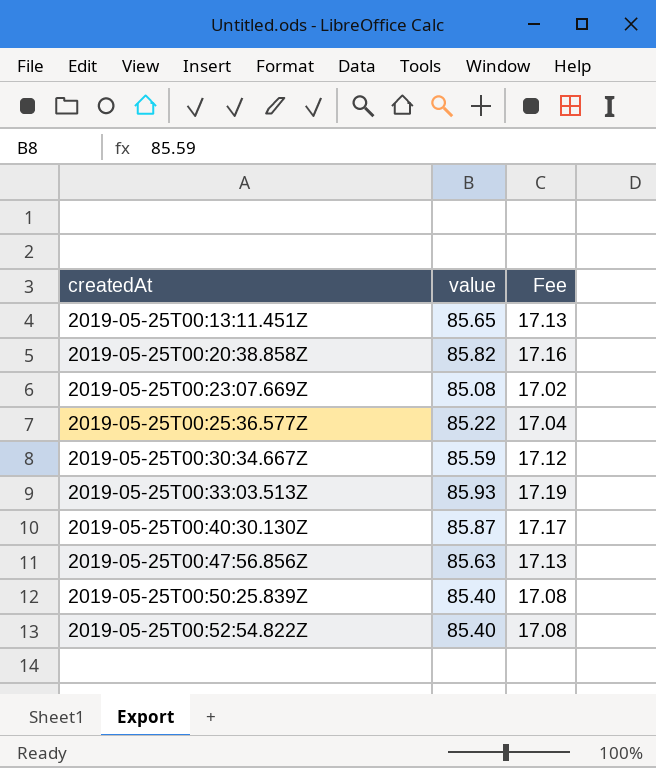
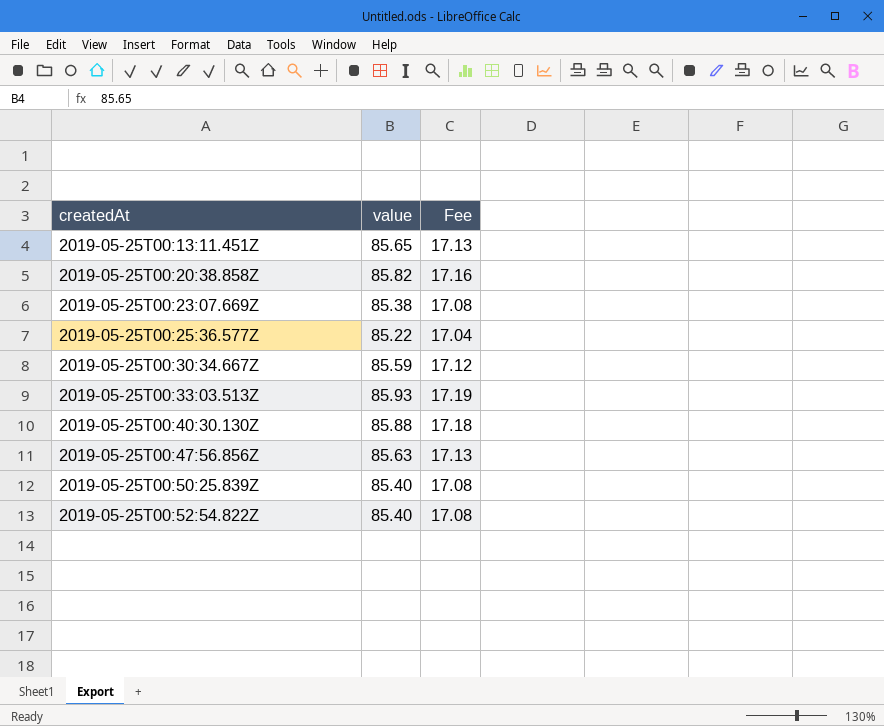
2019-05-25T00:23:07.669Z | value: 85.08 -> 85.38
2019-05-25T00:23:07.669Z | Fee: 17.02 -> 17.08
2019-05-25T00:40:30.130Z | value: 85.87 -> 85.88
2019-05-25T00:40:30.130Z | Fee: 17.17 -> 17.18

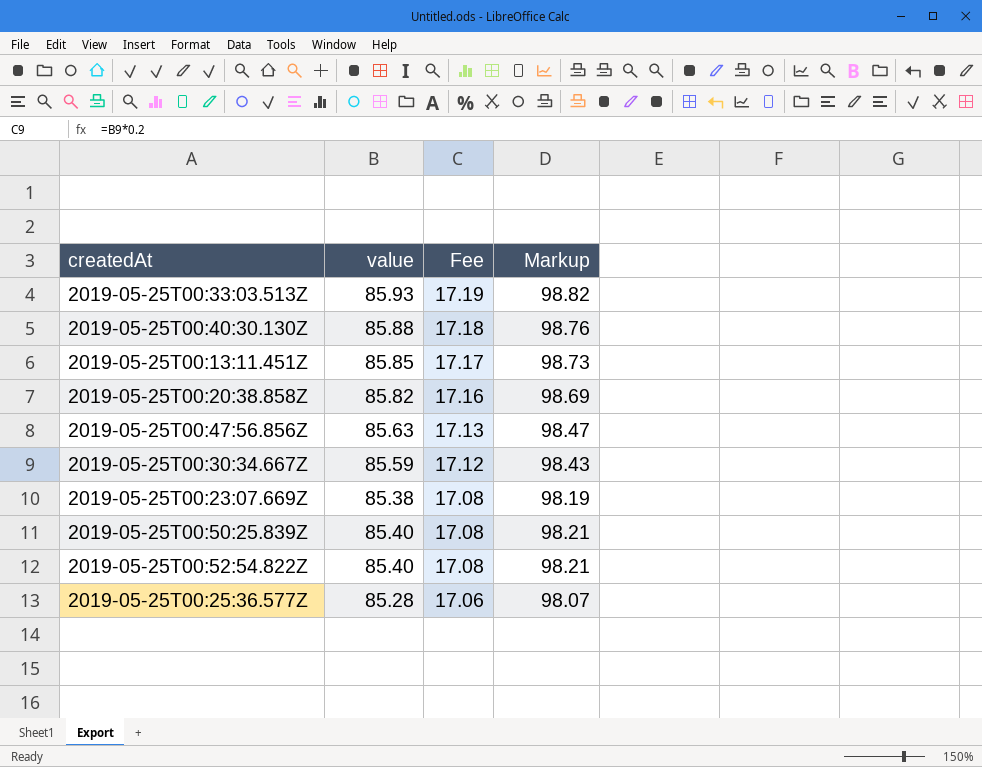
row order: createdAt ascending -> Fee descending
column Markup | formula: none -> [value] * 1.15
2019-05-25T00:13:11.451Z | value: 85.65 -> 85.85
2019-05-25T00:13:11.451Z | Fee: 17.13 -> 17.17
2019-05-25T00:25:36.577Z | value: 85.22 -> 85.28
2019-05-25T00:25:36.577Z | Fee: 17.04 -> 17.06

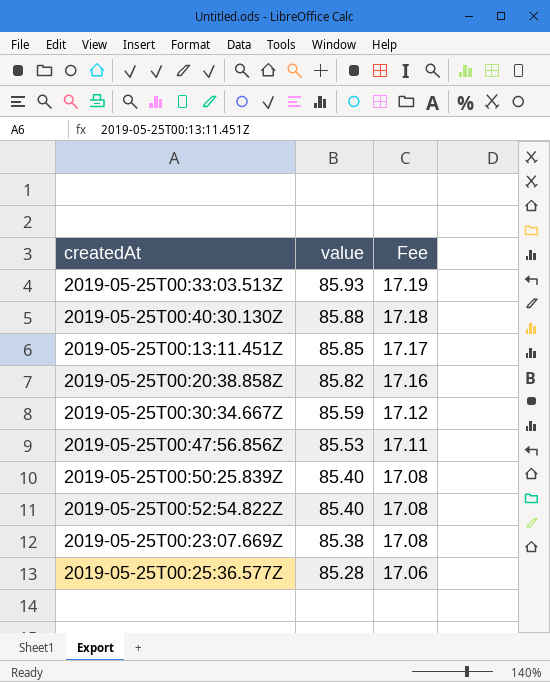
row order: Fee descending -> value descending
column Markup | formula: [value] * 1.15 -> none
2019-05-25T00:47:56.856Z | value: 85.63 -> 85.53
2019-05-25T00:47:56.856Z | Fee: 17.13 -> 17.11

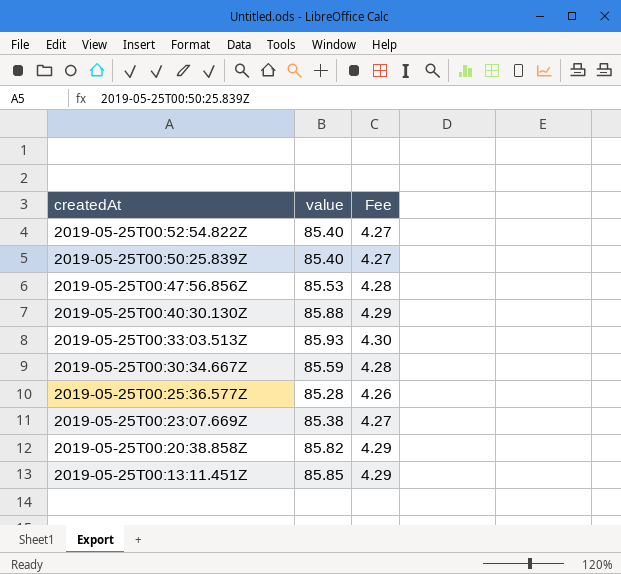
row order: value descending -> createdAt descending
column Fee | formula: [value] * 0.2 -> [value] * 0.05

